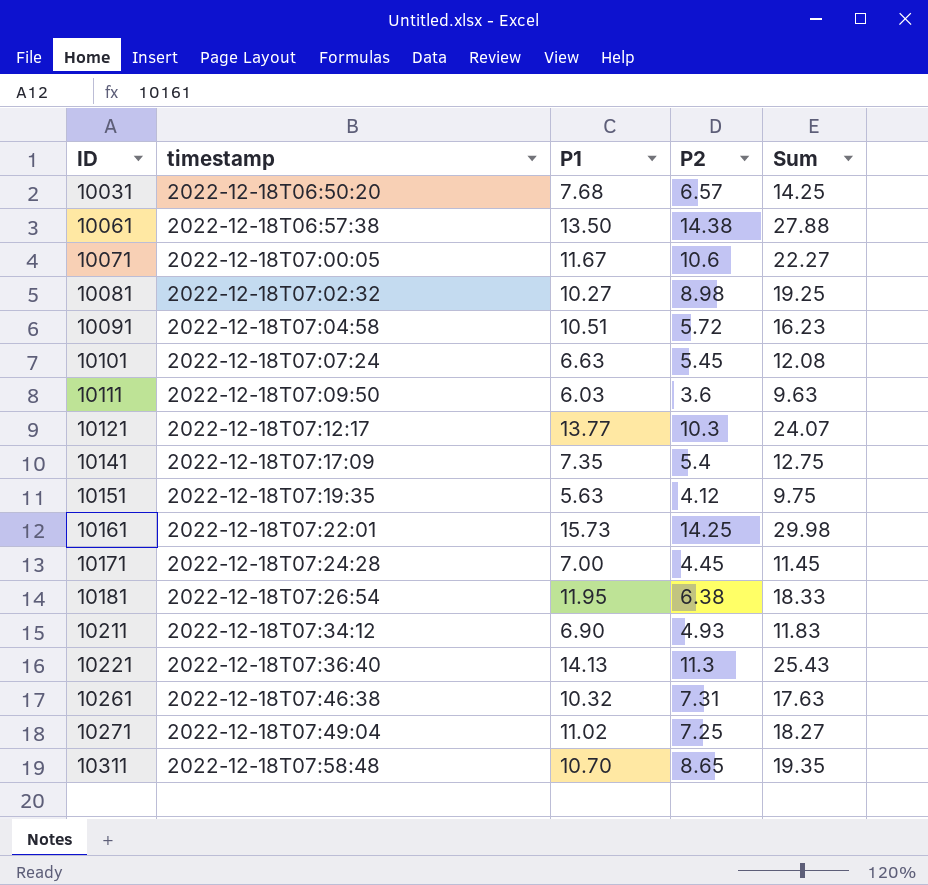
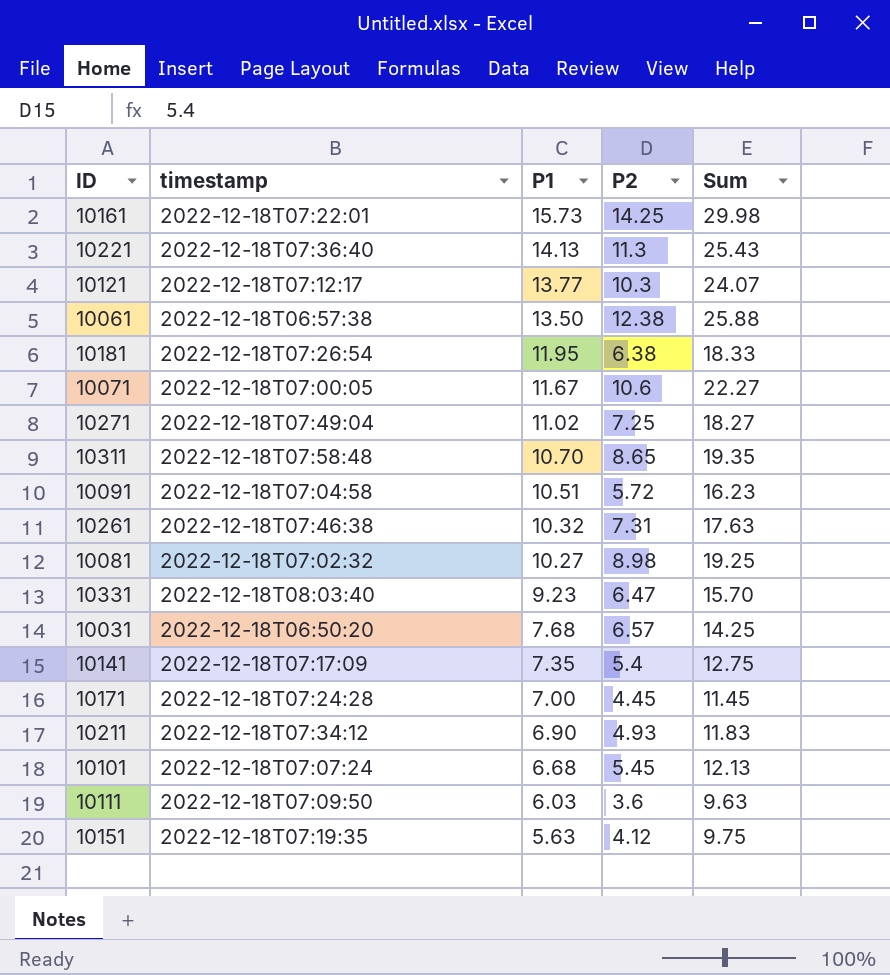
row order: ID ascending -> P1 descending
10061 | P2: 14.38 -> 12.38
10061 | Sum: 27.88 -> 25.88
row 10331: none -> 2022-12-18T08:03:40 | 9.23 | 6.47 | 15.70
10101 | P1: 6.63 -> 6.68
10101 | Sum: 12.08 -> 12.13

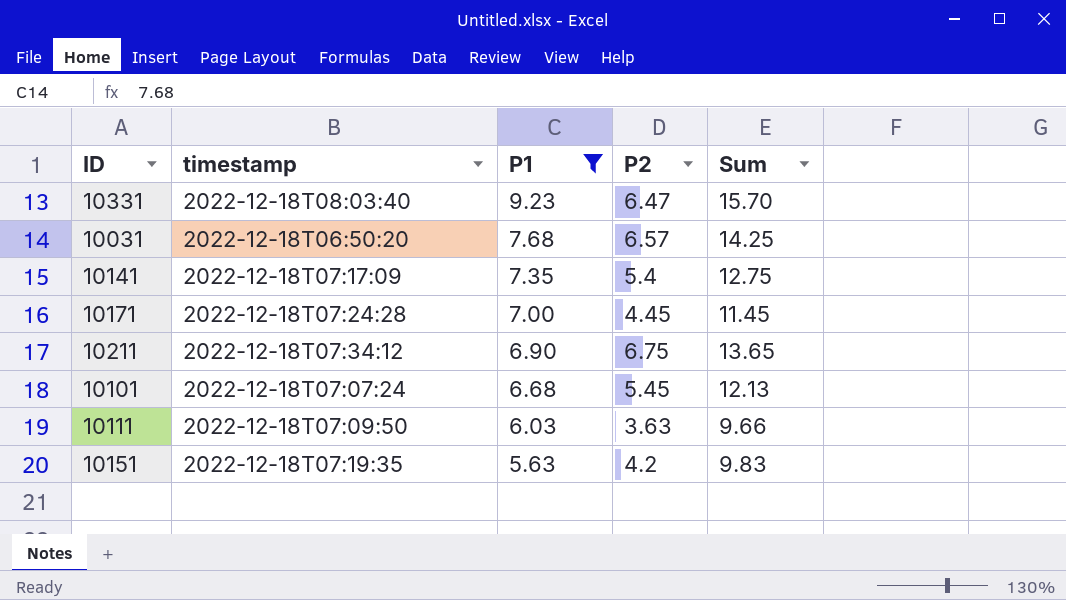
filter: none -> P1 <= 9.23
10211 | P2: 4.93 -> 6.75
10211 | Sum: 11.83 -> 13.65
10111 | P2: 3.6 -> 3.63
10111 | Sum: 9.63 -> 9.66
10151 | P2: 4.12 -> 4.2
10151 | Sum: 9.75 -> 9.83

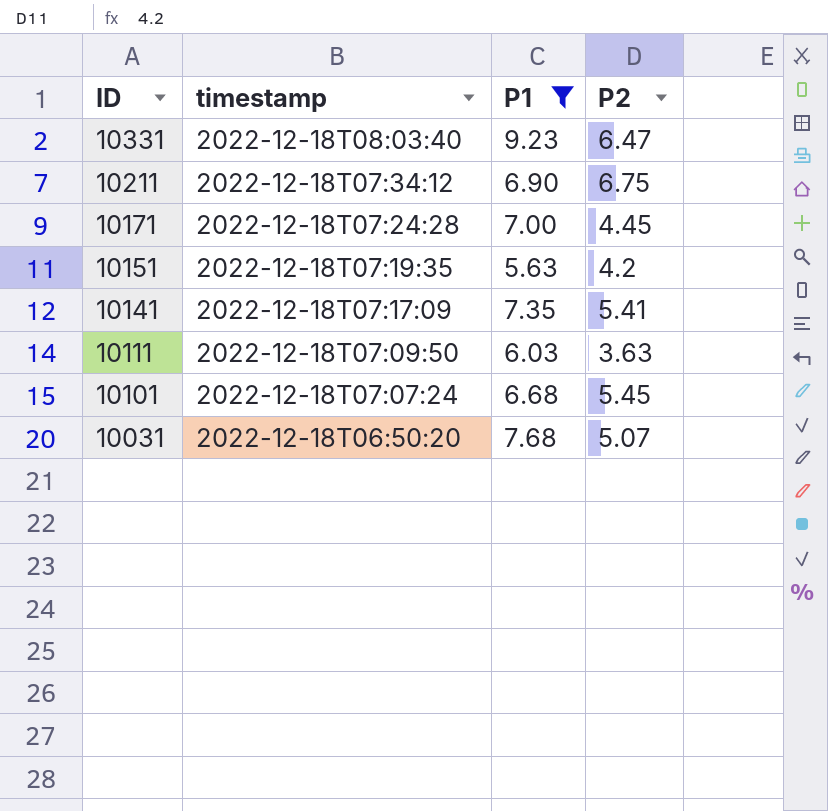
row order: P1 descending -> ID descending
column Sum | formula: [P1] + [P2] -> none
10141 | P2: 5.4 -> 5.41
10031 | P2: 6.57 -> 5.07

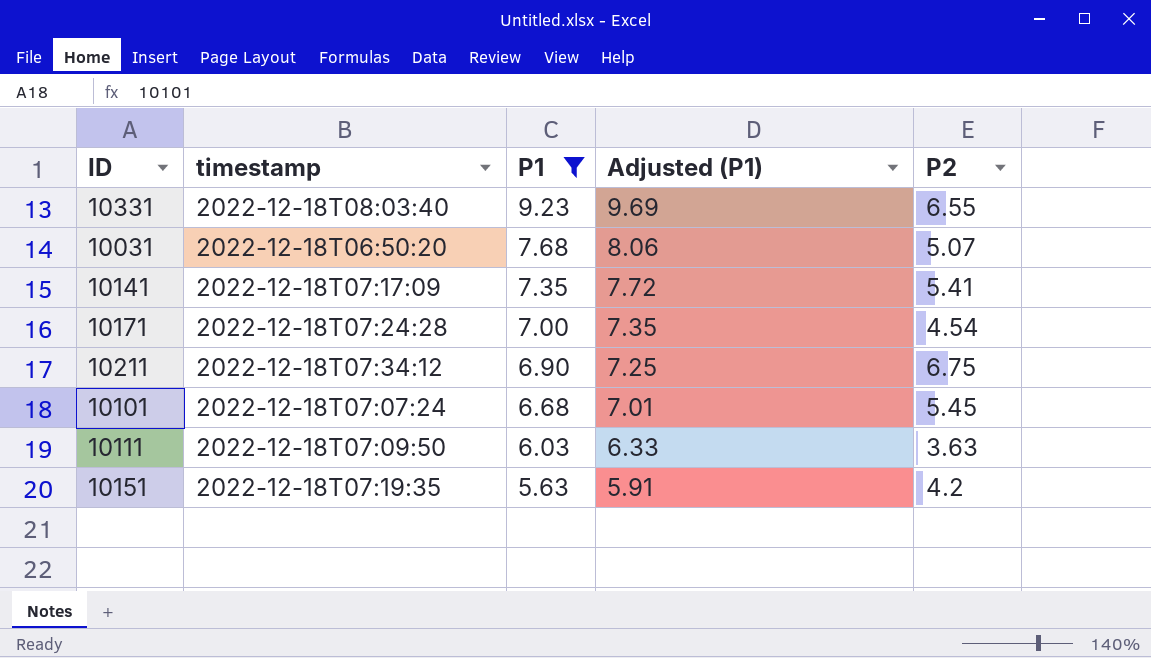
row order: ID descending -> P1 descending
column Adjusted (P1) | formula: none -> [P1] * 1.05
10331 | P2: 6.47 -> 6.55
10171 | P2: 4.45 -> 4.54

